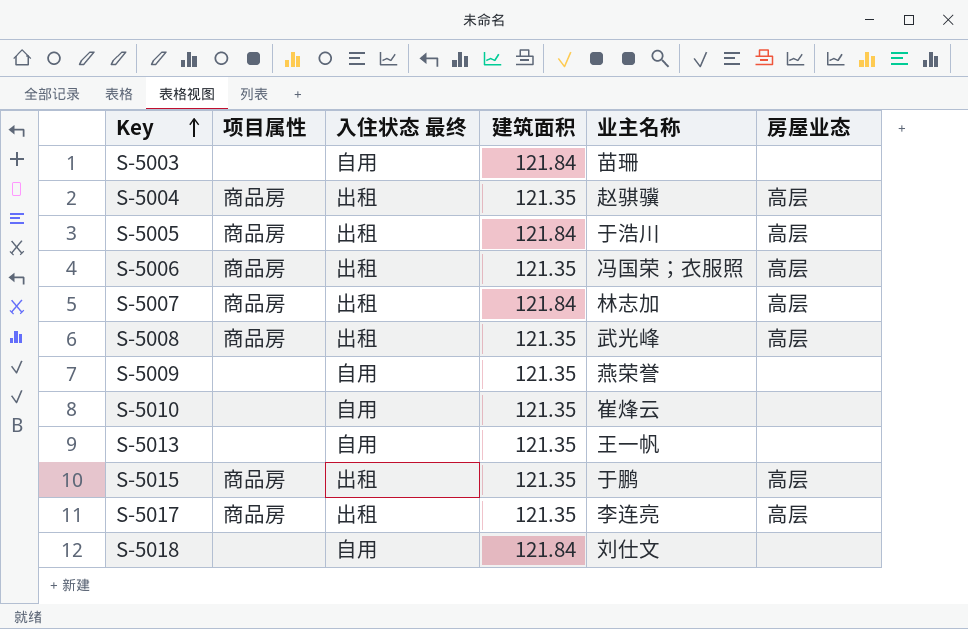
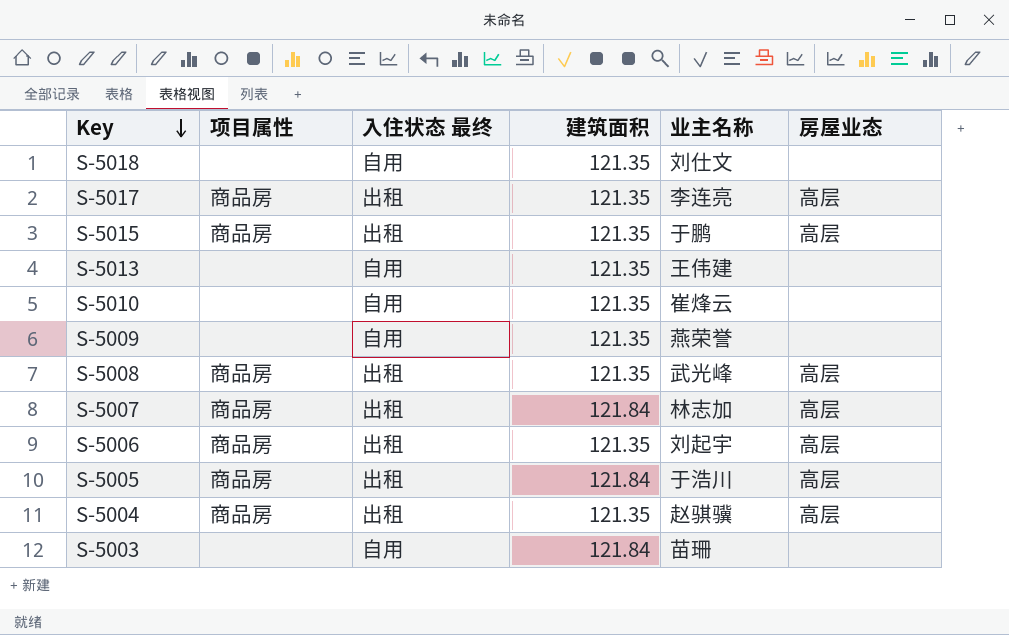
row order: Key ascending -> Key descending
S-5018 | 建筑面积: 121.84 -> 121.35
S-5013 | 业主名称: 王一帆 -> 王伟建
S-5006 | 业主名称: 冯国荣；衣服照 -> 刘起宇

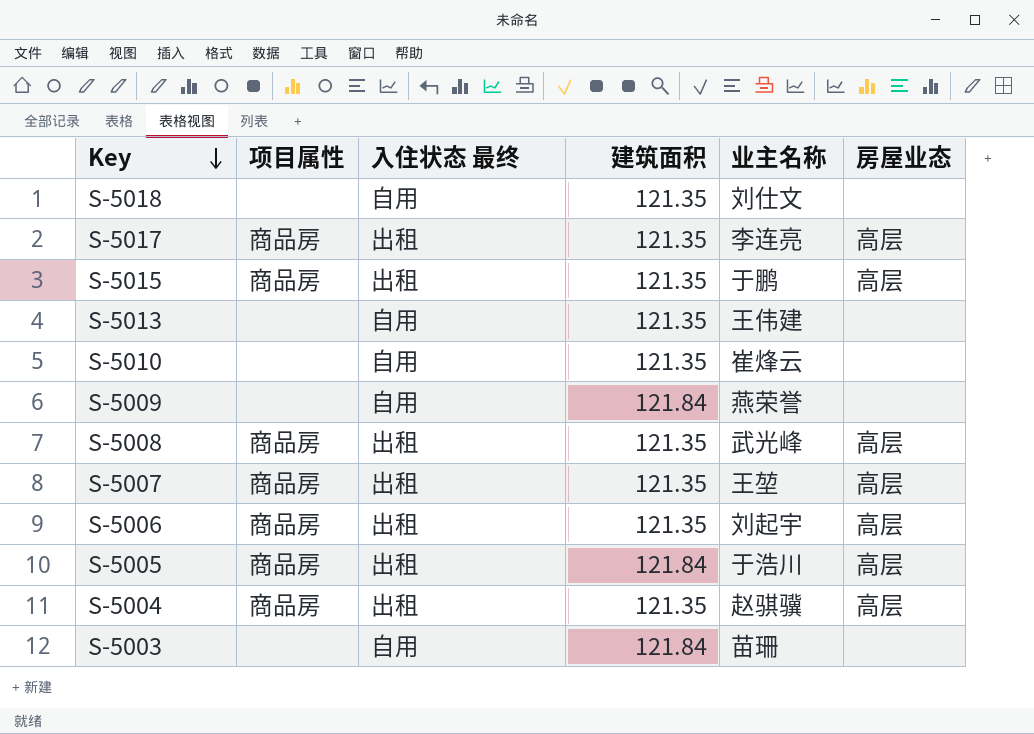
S-5009 | 建筑面积: 121.35 -> 121.84
S-5007 | 建筑面积: 121.84 -> 121.35
S-5007 | 业主名称: 林志加 -> 王堃

